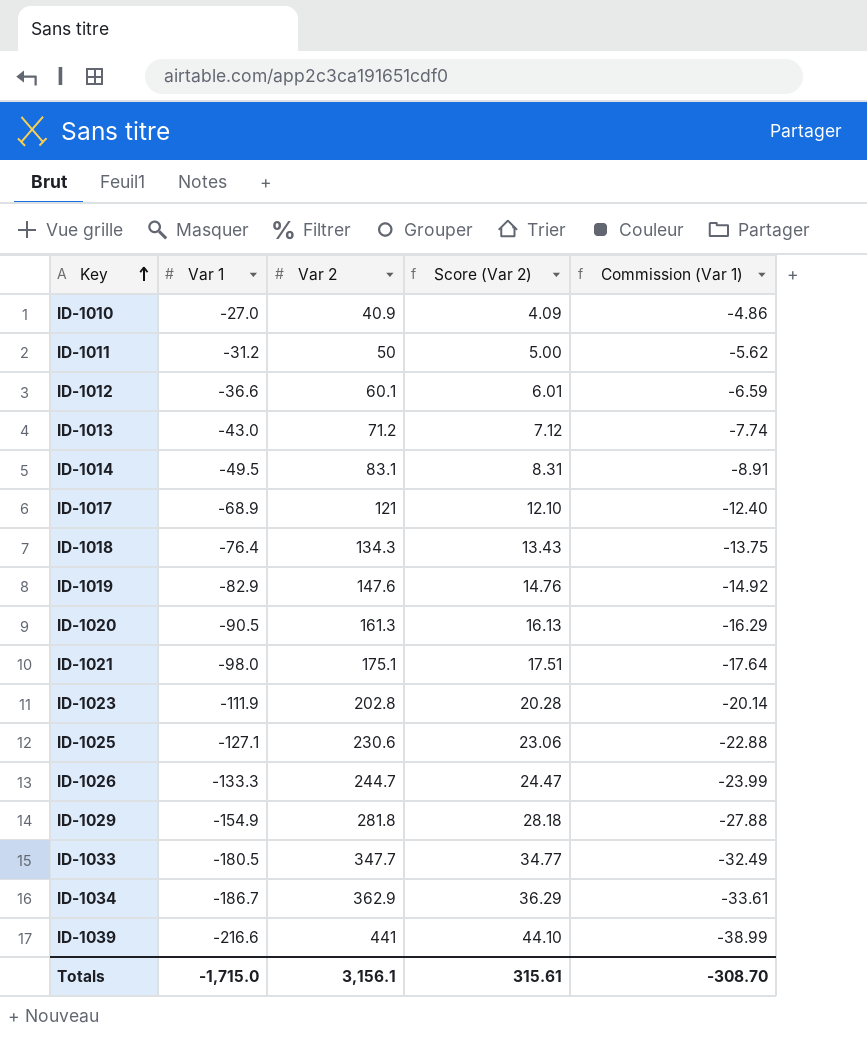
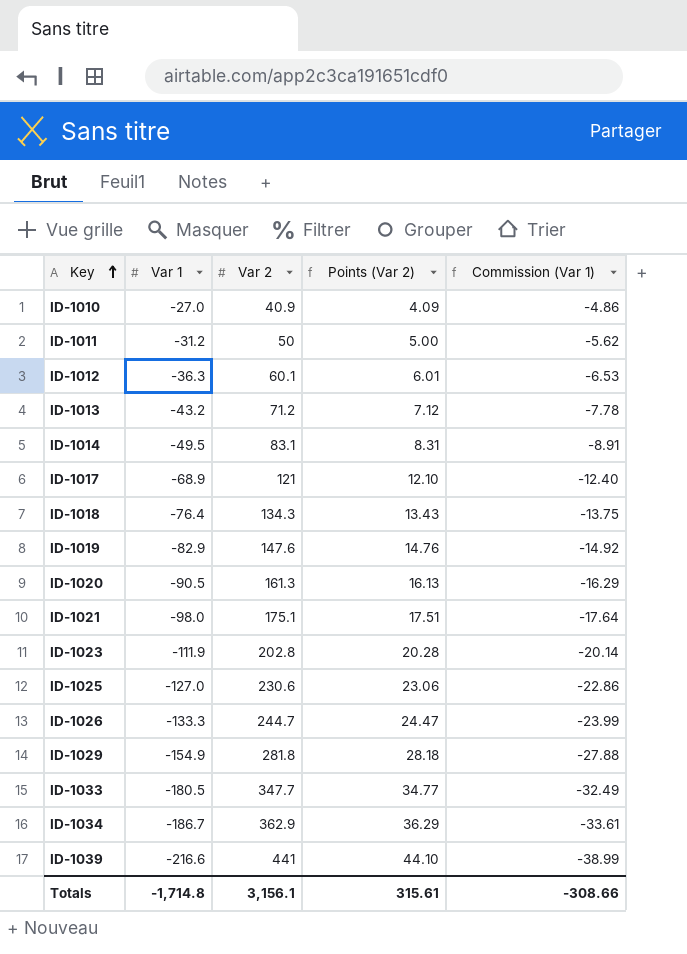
column name: Score (Var 2) -> Points (Var 2)
ID-1012 | Var 1: -36.6 -> -36.3
ID-1012 | Commission (Var 1): -6.59 -> -6.53
ID-1013 | Var 1: -43.0 -> -43.2
ID-1013 | Commission (Var 1): -7.74 -> -7.78
ID-1025 | Var 1: -127.1 -> -127.0
ID-1025 | Commission (Var 1): -22.88 -> -22.86
Totals | Var 1: -1,715.0 -> -1,714.8
Totals | Commission (Var 1): -308.70 -> -308.66

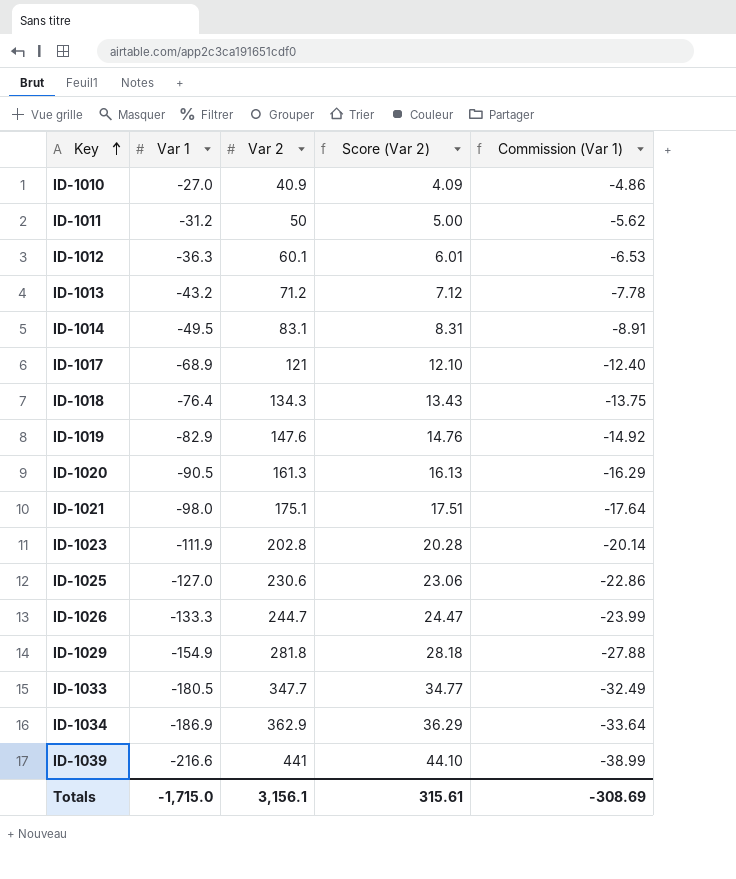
column name: Points (Var 2) -> Score (Var 2)
ID-1034 | Var 1: -186.7 -> -186.9
ID-1034 | Commission (Var 1): -33.61 -> -33.64
Totals | Var 1: -1,714.8 -> -1,715.0
Totals | Commission (Var 1): -308.66 -> -308.69

